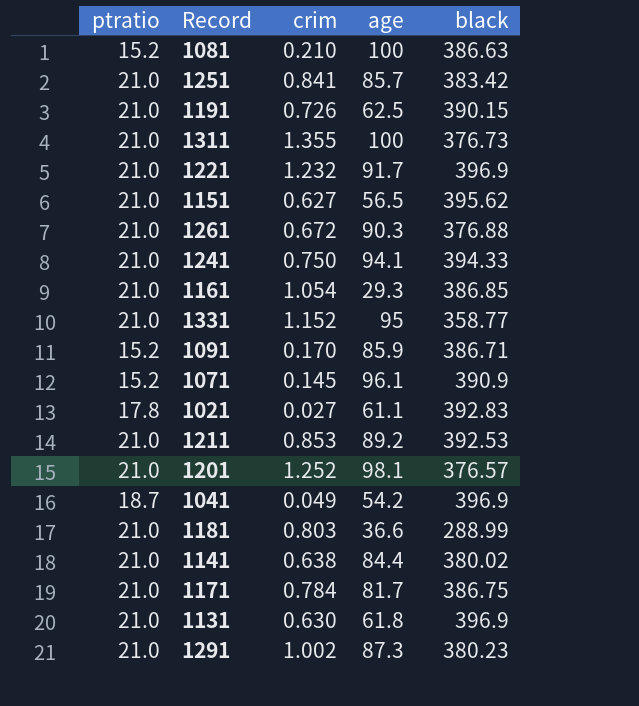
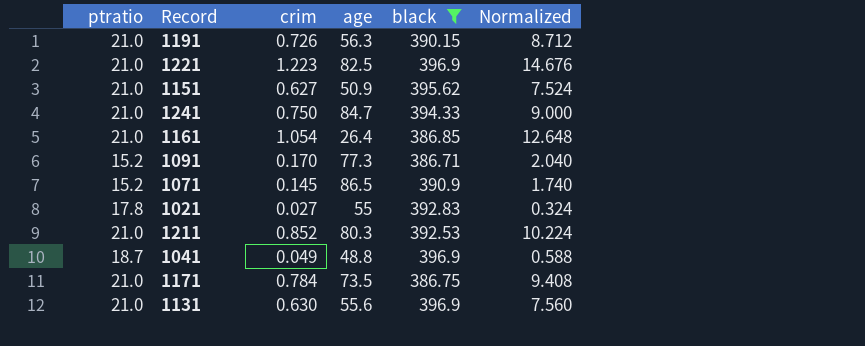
filter: none -> black >= 386.71
column Normalized | formula: none -> [crim] * 12
1191 | age: 62.5 -> 56.3
1221 | crim: 1.232 -> 1.223
1221 | age: 91.7 -> 82.5
1151 | age: 56.5 -> 50.9
1241 | age: 94.1 -> 84.7
1161 | age: 29.3 -> 26.4
1091 | age: 85.9 -> 77.3
1071 | age: 96.1 -> 86.5
1021 | age: 61.1 -> 55
1211 | crim: 0.853 -> 0.852
1211 | age: 89.2 -> 80.3
1041 | age: 54.2 -> 48.8
1171 | age: 81.7 -> 73.5
1131 | age: 61.8 -> 55.6

